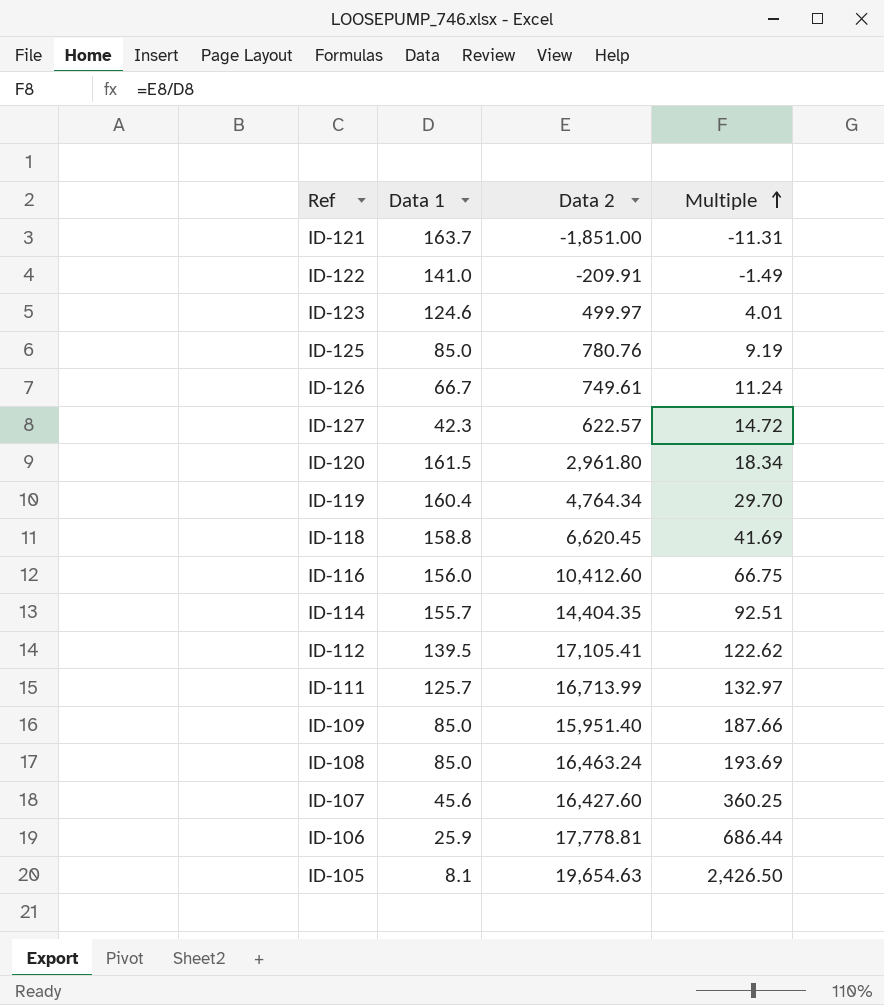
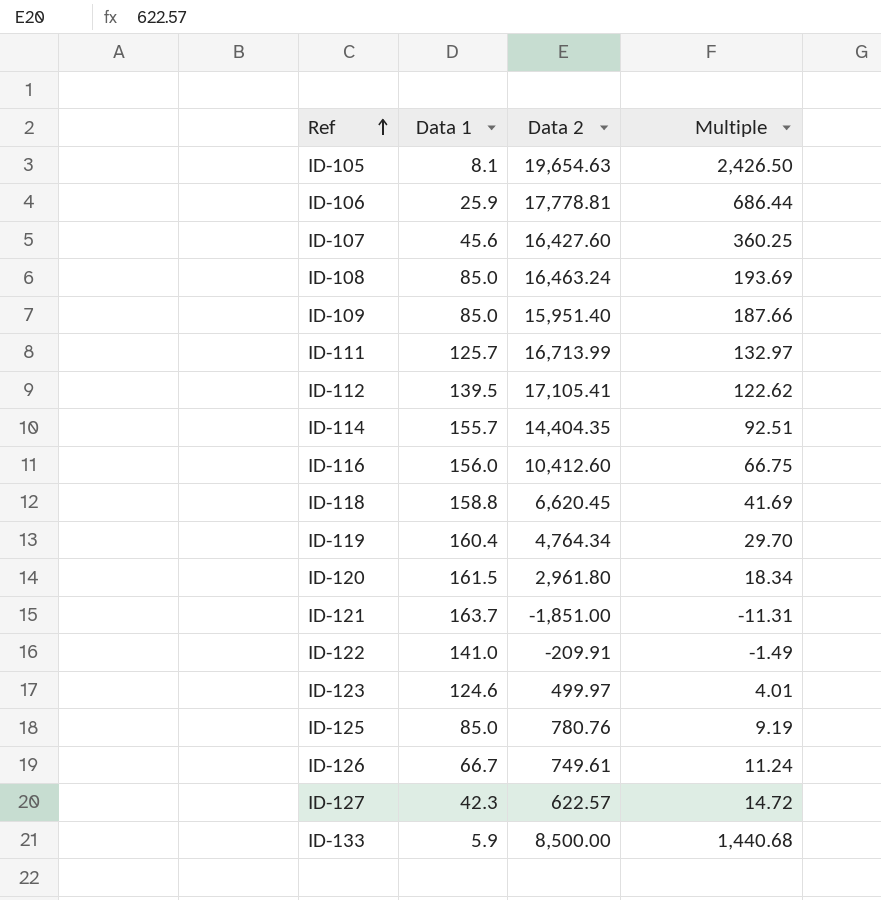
row order: Multiple ascending -> Ref ascending
row ID-133: none -> 5.9 | 8,500.00 | 1,440.68

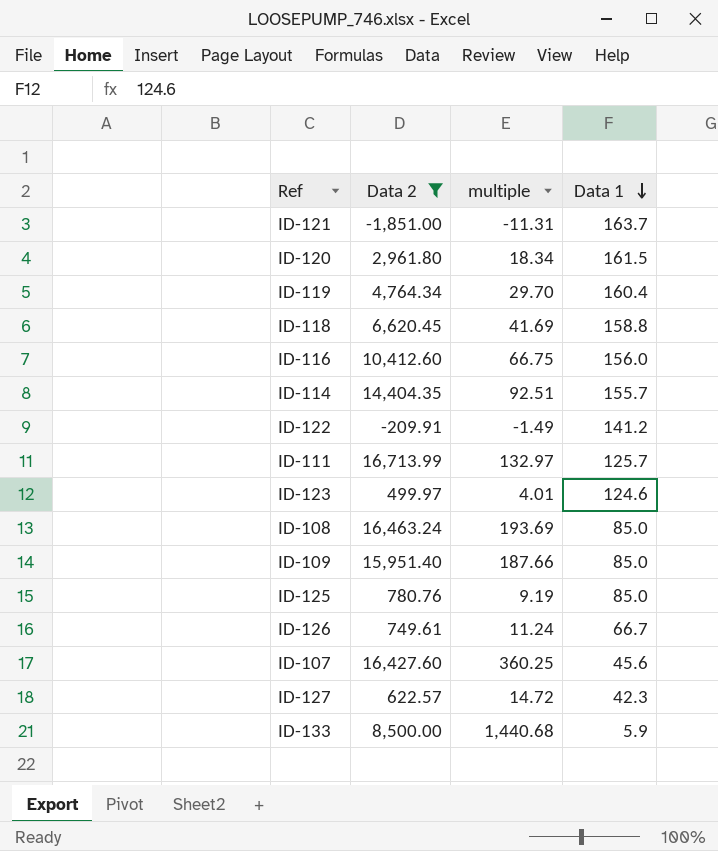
filter: none -> Data 2 <= 16,713.99
row order: Ref ascending -> Data 1 descending
column name: Multiple -> multiple
column Data 1 | position: 2 -> 4
ID-122 | Data 1: 141.0 -> 141.2

